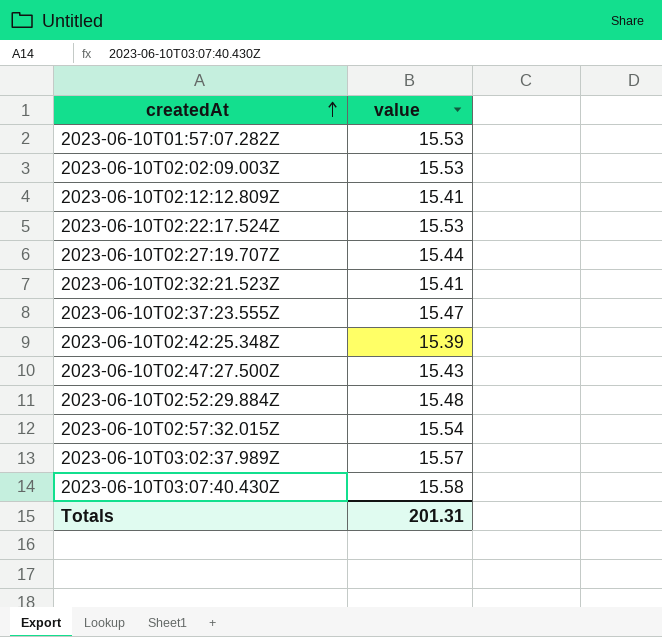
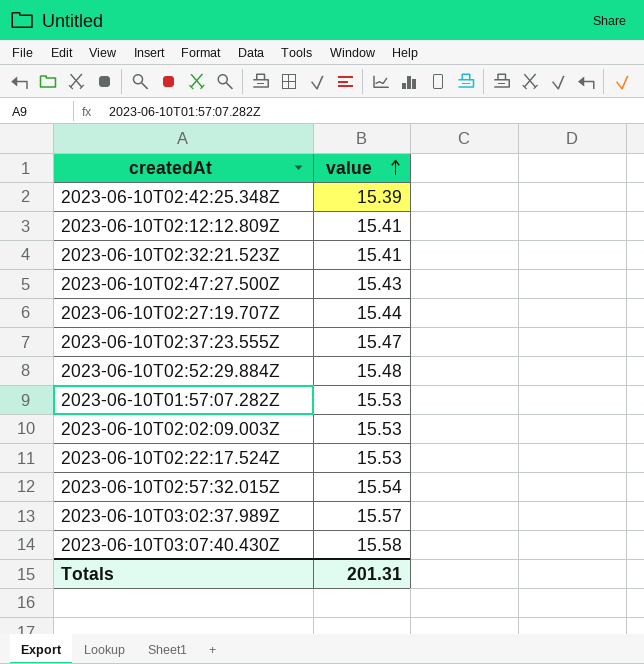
row order: createdAt ascending -> value ascending

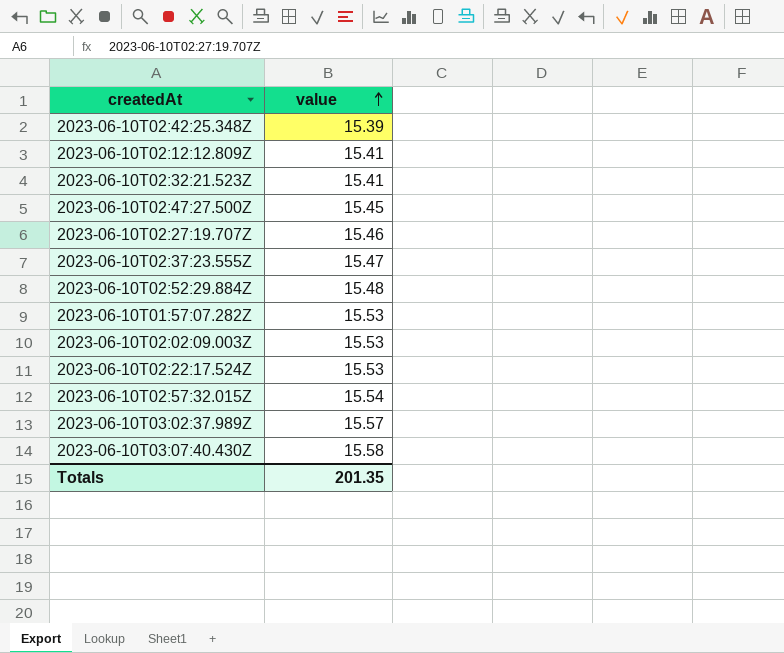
2023-06-10T02:47:27.500Z | value: 15.43 -> 15.45
2023-06-10T02:27:19.707Z | value: 15.44 -> 15.46
Totals | value: 201.31 -> 201.35

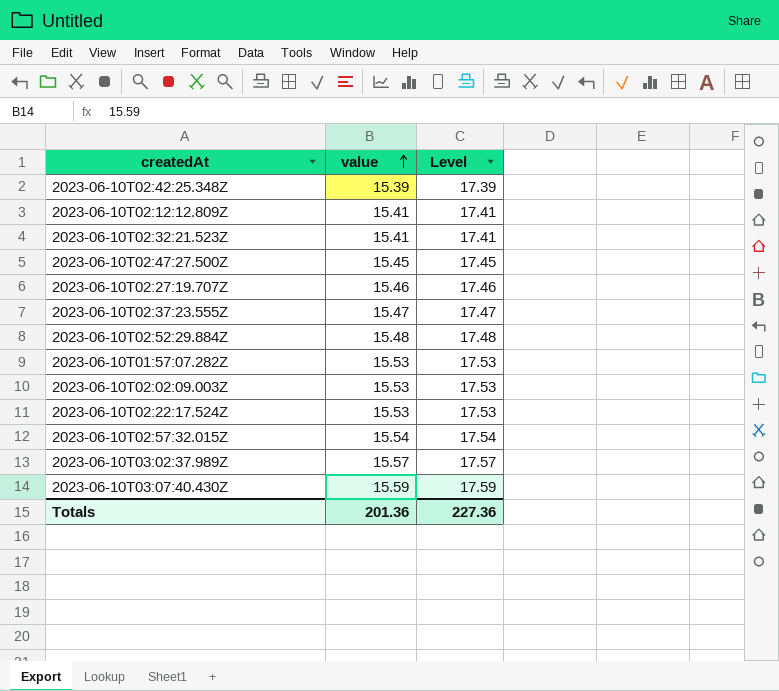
column Level | formula: none -> [value] + 2
2023-06-10T03:07:40.430Z | value: 15.58 -> 15.59
Totals | value: 201.35 -> 201.36

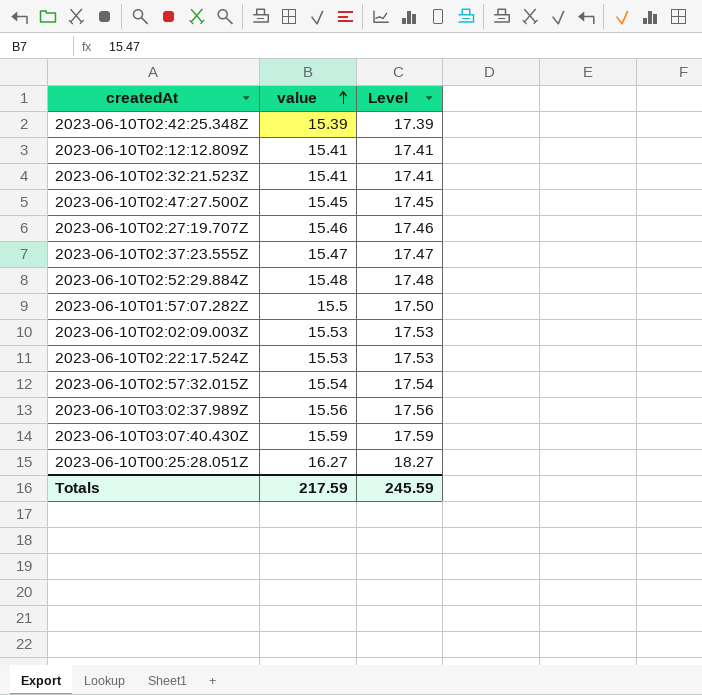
2023-06-10T01:57:07.282Z | value: 15.53 -> 15.5
2023-06-10T01:57:07.282Z | Level: 17.53 -> 17.50
2023-06-10T03:02:37.989Z | value: 15.57 -> 15.56
2023-06-10T03:02:37.989Z | Level: 17.57 -> 17.56
row 2023-06-10T00:25:28.051Z: none -> 16.27 | 18.27
Totals | value: 201.36 -> 217.59
Totals | Level: 227.36 -> 245.59

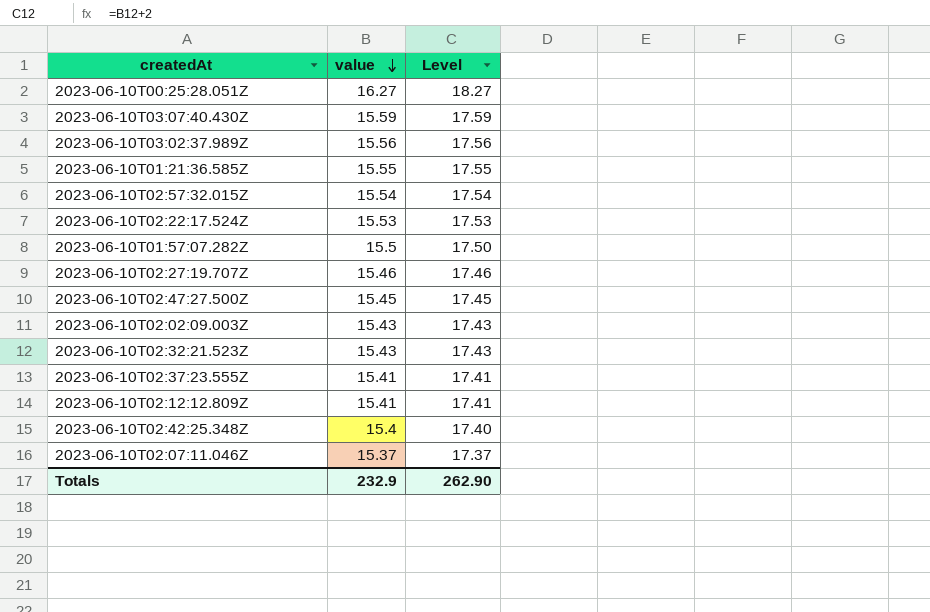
row order: value ascending -> value descending
row 2023-06-10T02:52:29.884Z: 15.48 | 17.48 -> none
row 2023-06-10T01:21:36.585Z: none -> 15.55 | 17.55
2023-06-10T02:02:09.003Z | value: 15.53 -> 15.43
2023-06-10T02:02:09.003Z | Level: 17.53 -> 17.43
2023-06-10T02:32:21.523Z | value: 15.41 -> 15.43
2023-06-10T02:32:21.523Z | Level: 17.41 -> 17.43
2023-06-10T02:37:23.555Z | value: 15.47 -> 15.41
2023-06-10T02:37:23.555Z | Level: 17.47 -> 17.41
2023-06-10T02:42:25.348Z | value: 15.39 -> 15.4
2023-06-10T02:42:25.348Z | Level: 17.39 -> 17.40
row 2023-06-10T02:07:11.046Z: none -> 15.37 | 17.37
Totals | value: 217.59 -> 232.9
Totals | Level: 245.59 -> 262.90

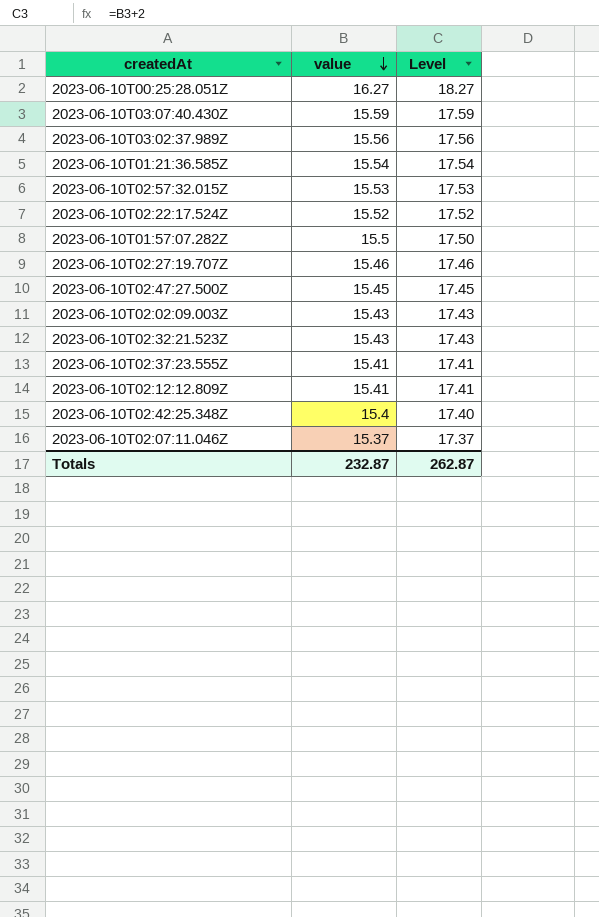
2023-06-10T01:21:36.585Z | value: 15.55 -> 15.54
2023-06-10T01:21:36.585Z | Level: 17.55 -> 17.54
2023-06-10T02:57:32.015Z | value: 15.54 -> 15.53
2023-06-10T02:57:32.015Z | Level: 17.54 -> 17.53
2023-06-10T02:22:17.524Z | value: 15.53 -> 15.52
2023-06-10T02:22:17.524Z | Level: 17.53 -> 17.52
Totals | value: 232.9 -> 232.87
Totals | Level: 262.90 -> 262.87

